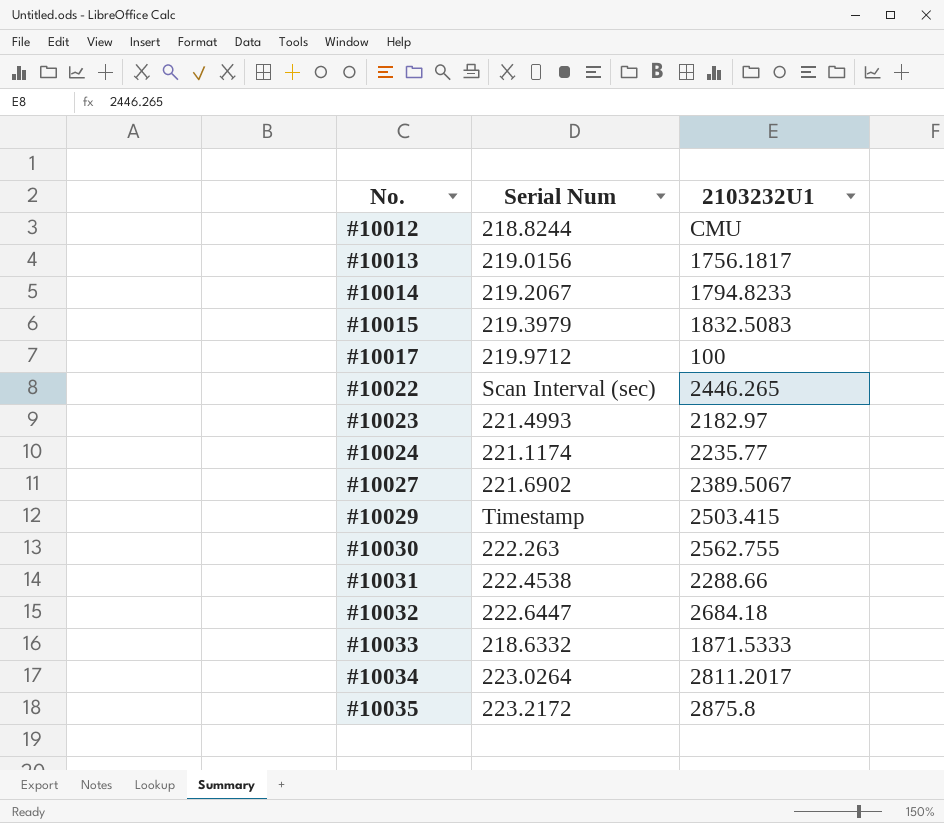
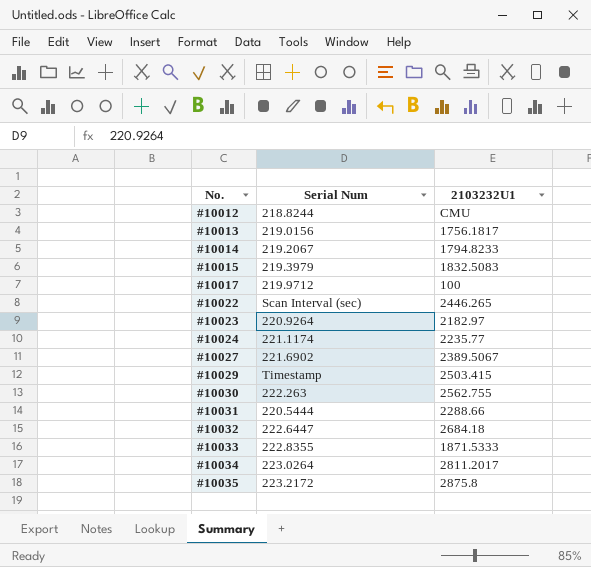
#10023 | Serial Num: 221.4993 -> 220.9264
#10031 | Serial Num: 222.4538 -> 220.5444
#10033 | Serial Num: 218.6332 -> 222.8355

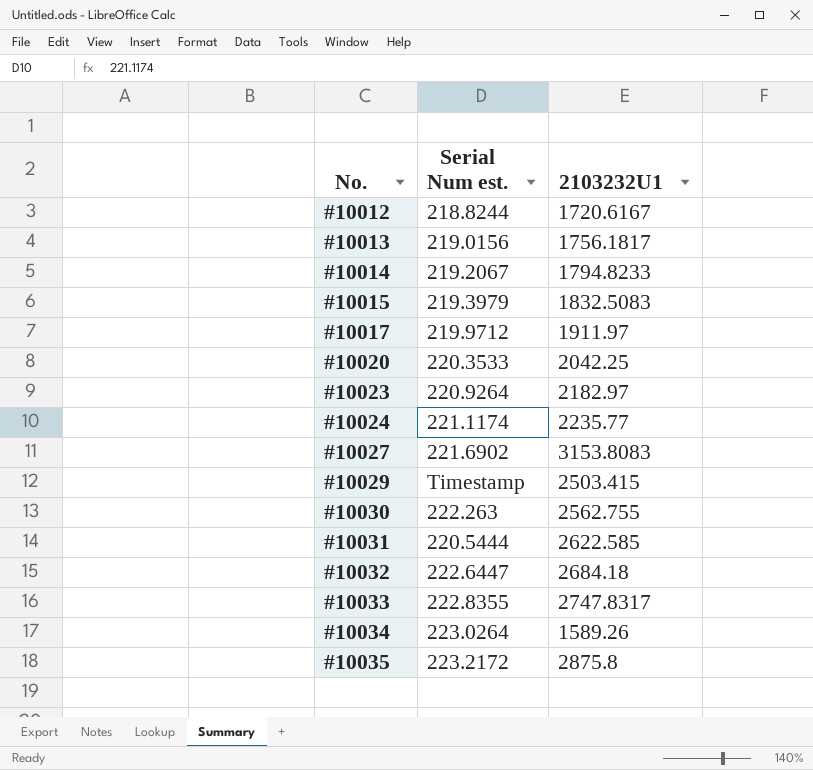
column name: Serial Num -> Serial Num est.
row #10022: Scan Interval (sec) | 2446.265 -> none
#10012 | 2103232U1: CMU -> 1720.6167
#10017 | 2103232U1: 100 -> 1911.97
row #10020: none -> 220.3533 | 2042.25
#10027 | 2103232U1: 2389.5067 -> 3153.8083
#10031 | 2103232U1: 2288.66 -> 2622.585
#10033 | 2103232U1: 1871.5333 -> 2747.8317
#10034 | 2103232U1: 2811.2017 -> 1589.26

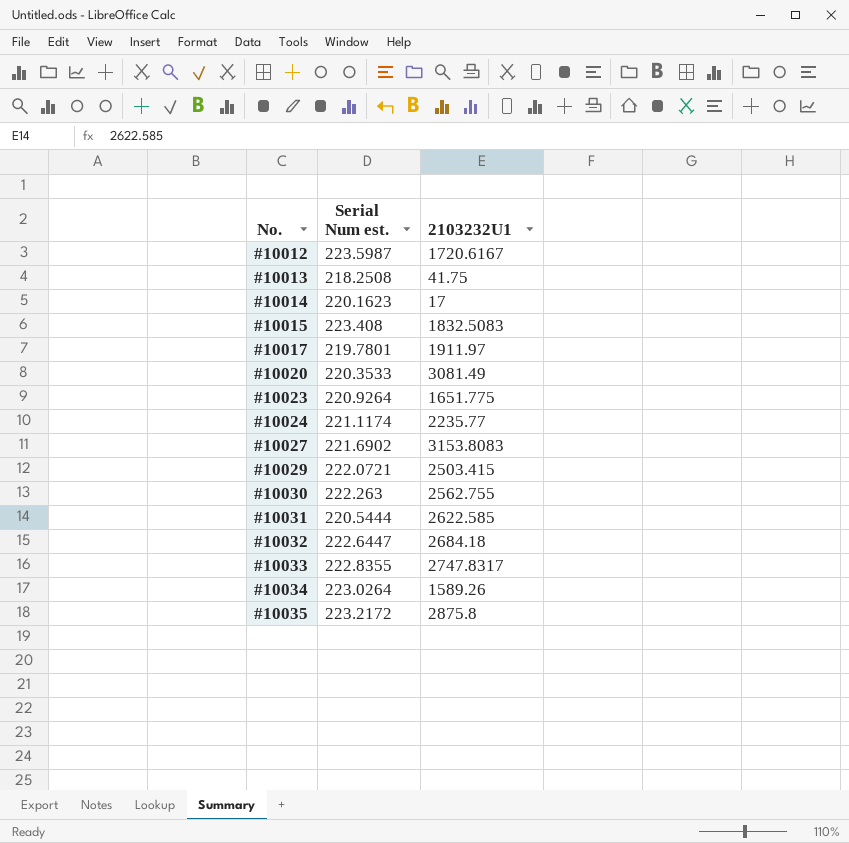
#10012 | Serial Num est.: 218.8244 -> 223.5987
#10013 | Serial Num est.: 219.0156 -> 218.2508
#10013 | 2103232U1: 1756.1817 -> 41.75
#10014 | Serial Num est.: 219.2067 -> 220.1623
#10014 | 2103232U1: 1794.8233 -> 17
#10015 | Serial Num est.: 219.3979 -> 223.408
#10017 | Serial Num est.: 219.9712 -> 219.7801
#10020 | 2103232U1: 2042.25 -> 3081.49
#10023 | 2103232U1: 2182.97 -> 1651.775
#10029 | Serial Num est.: Timestamp -> 222.0721

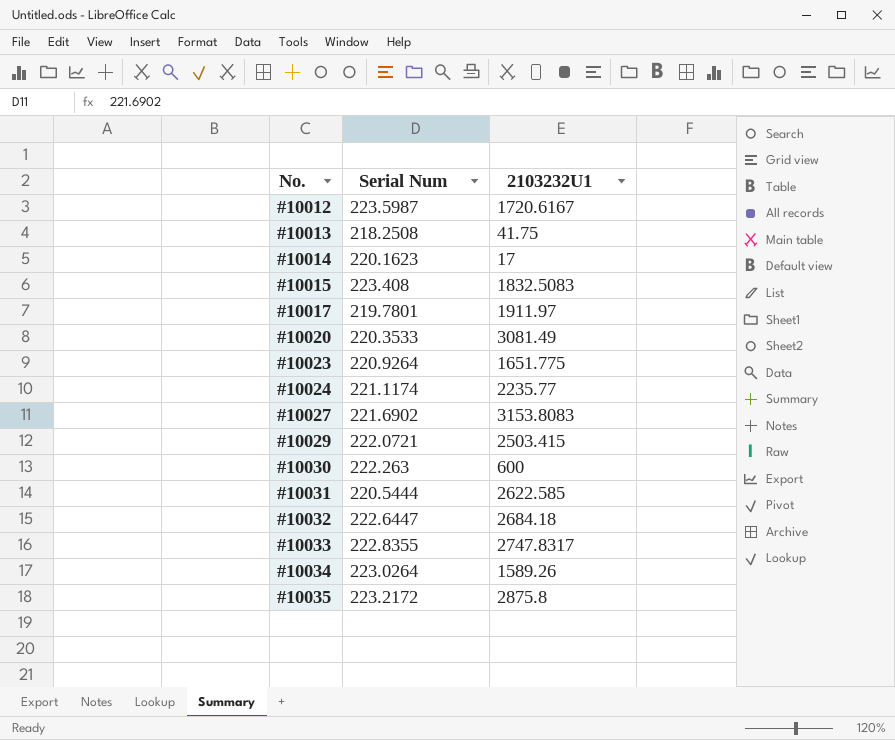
column name: Serial Num est. -> Serial Num
#10030 | 2103232U1: 2562.755 -> 600

